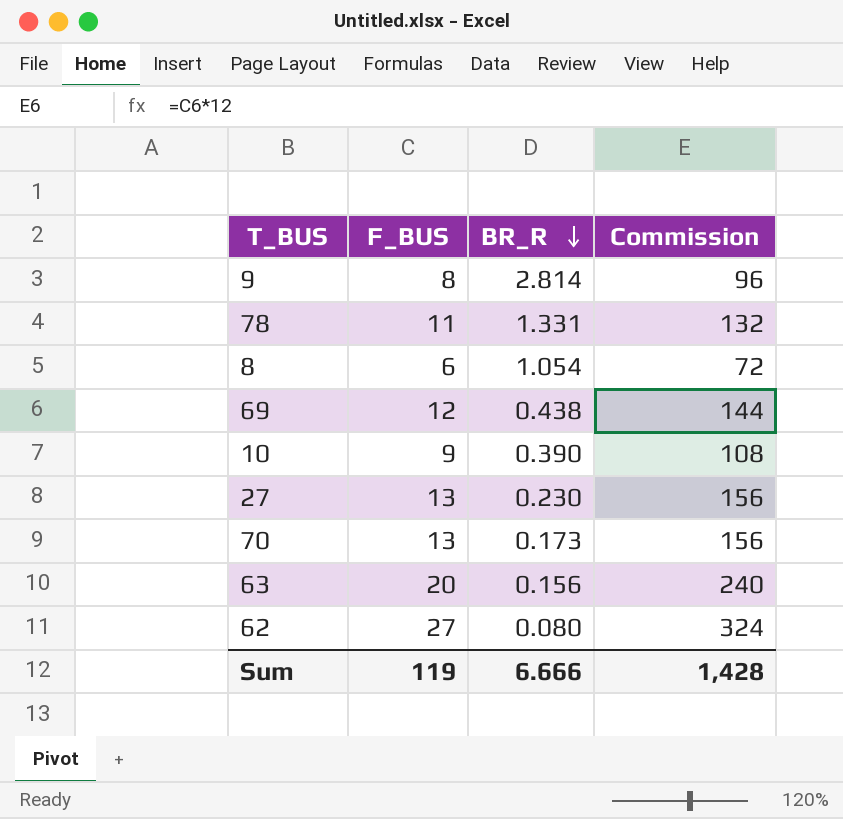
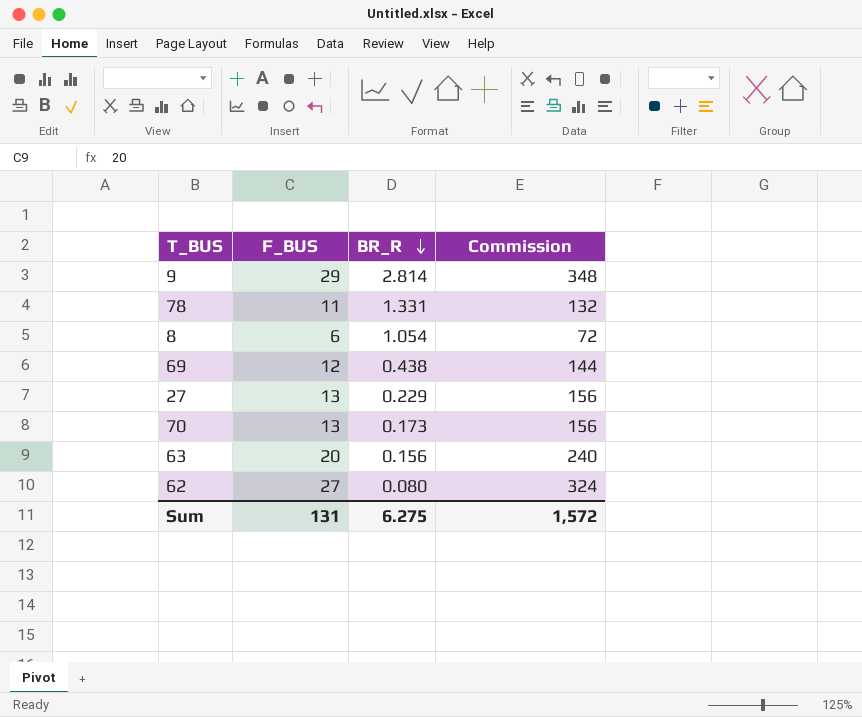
row 10: 9 | 0.390 | 108 -> none
9 | F_BUS: 8 -> 29
9 | Commission: 96 -> 348
27 | BR_R: 0.230 -> 0.229
Sum | F_BUS: 119 -> 131
Sum | BR_R: 6.666 -> 6.275
Sum | Commission: 1,428 -> 1,572

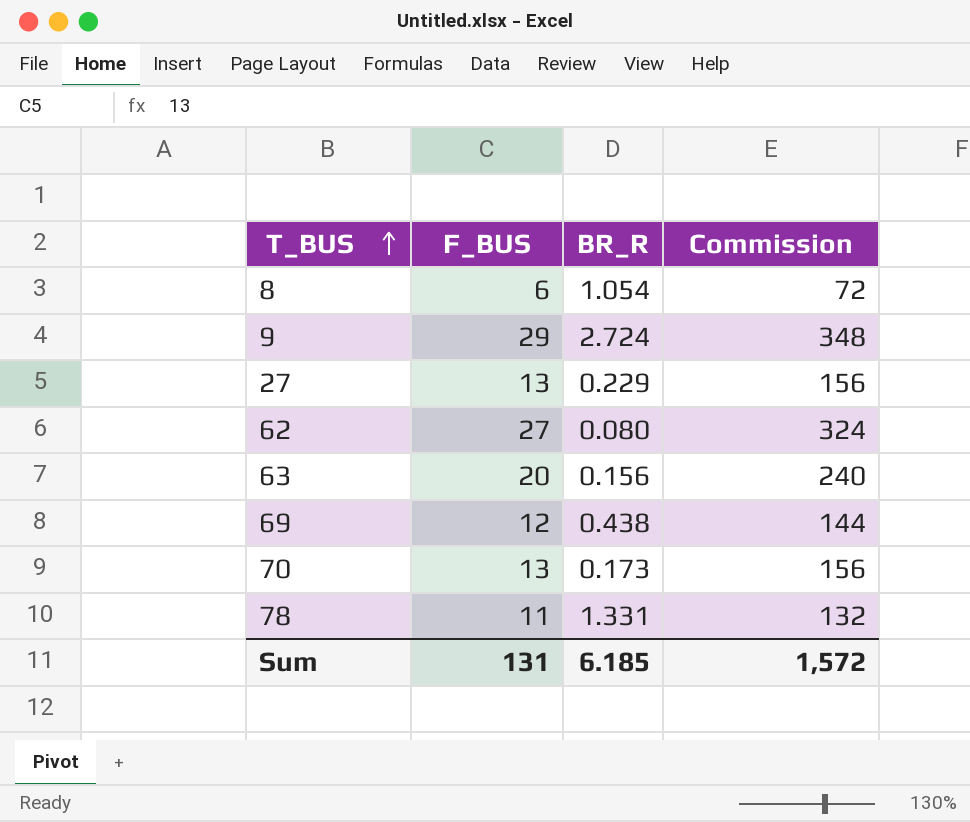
row order: BR_R descending -> T_BUS ascending
9 | BR_R: 2.814 -> 2.724
Sum | BR_R: 6.275 -> 6.185

